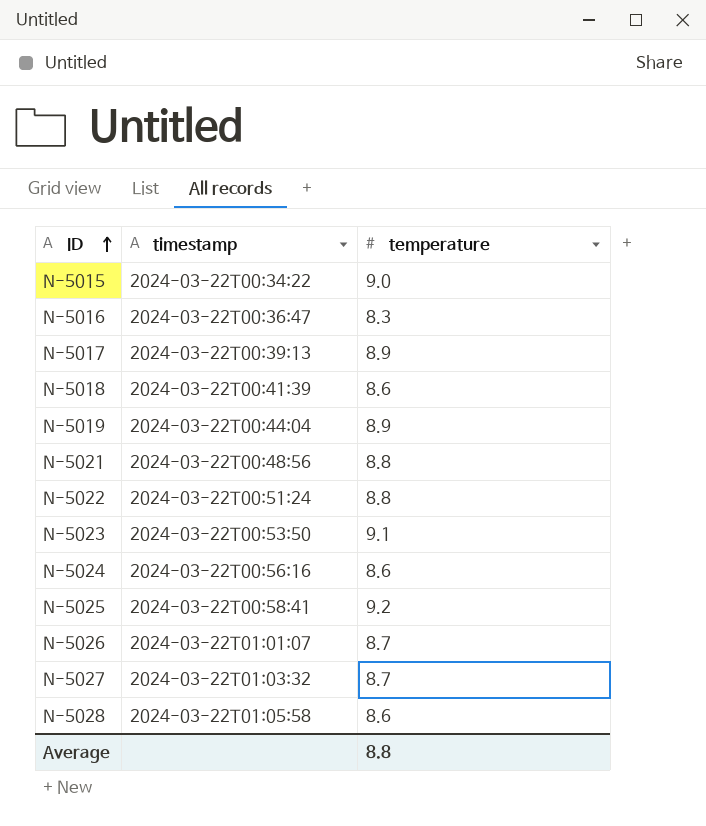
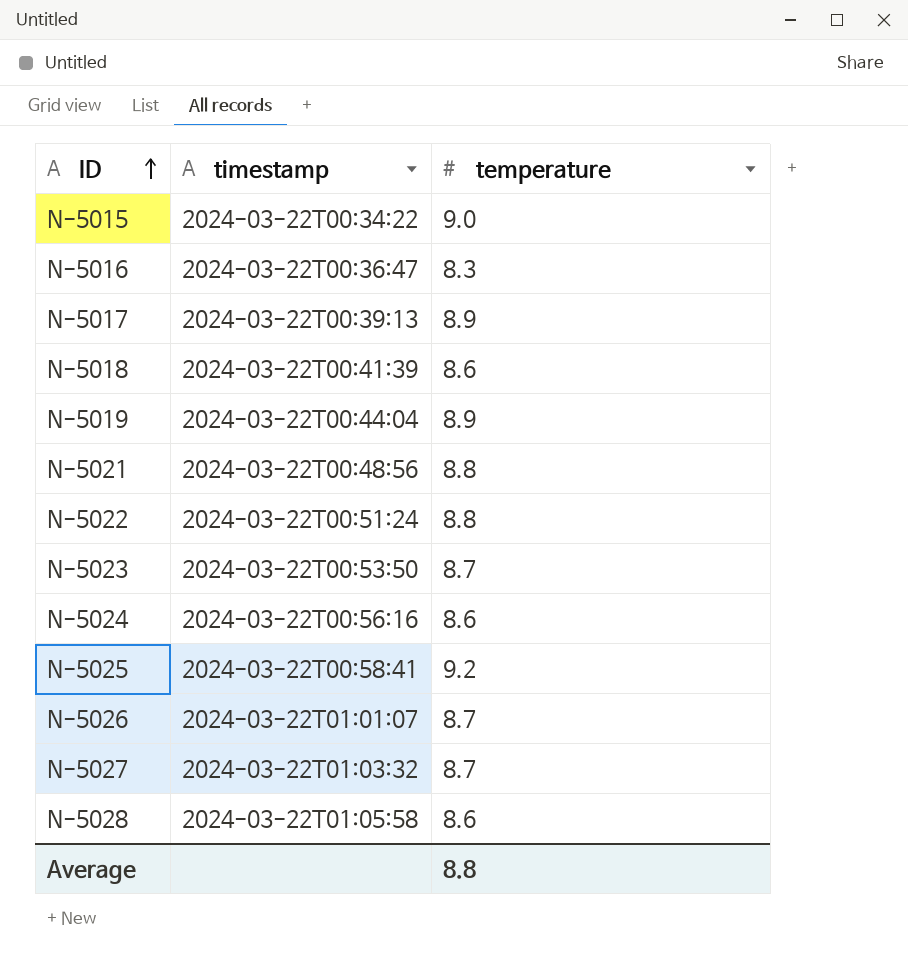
N-5023 | temperature: 9.1 -> 8.7

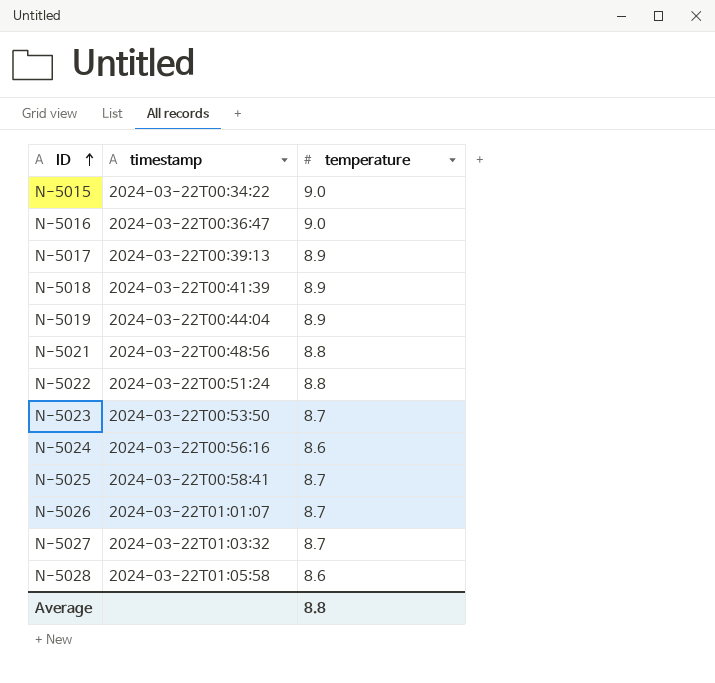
N-5016 | temperature: 8.3 -> 9.0
N-5018 | temperature: 8.6 -> 8.9
N-5025 | temperature: 9.2 -> 8.7

